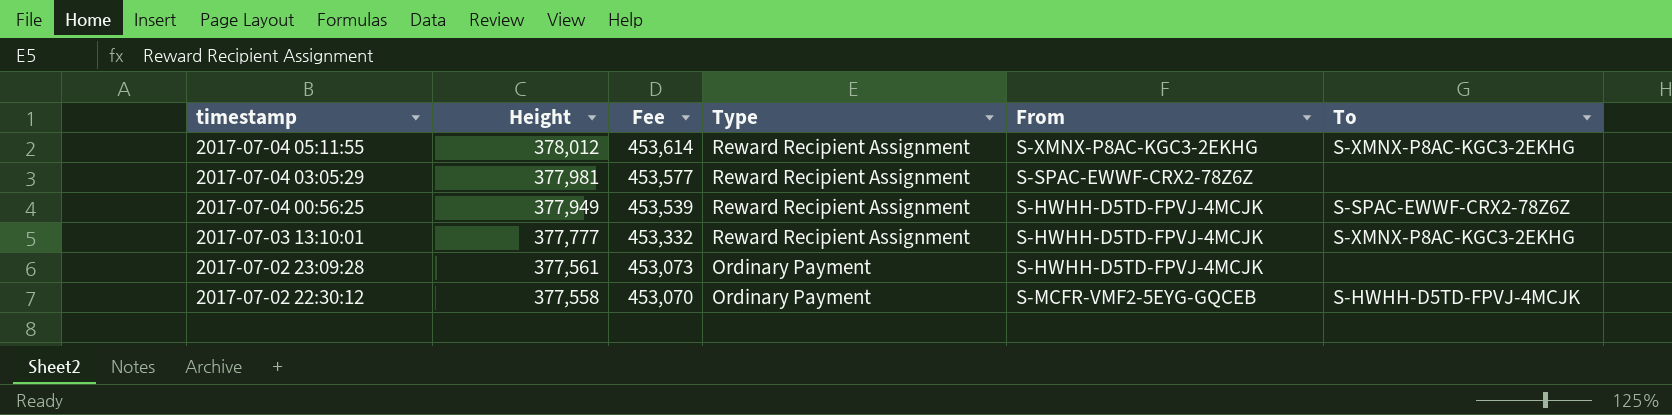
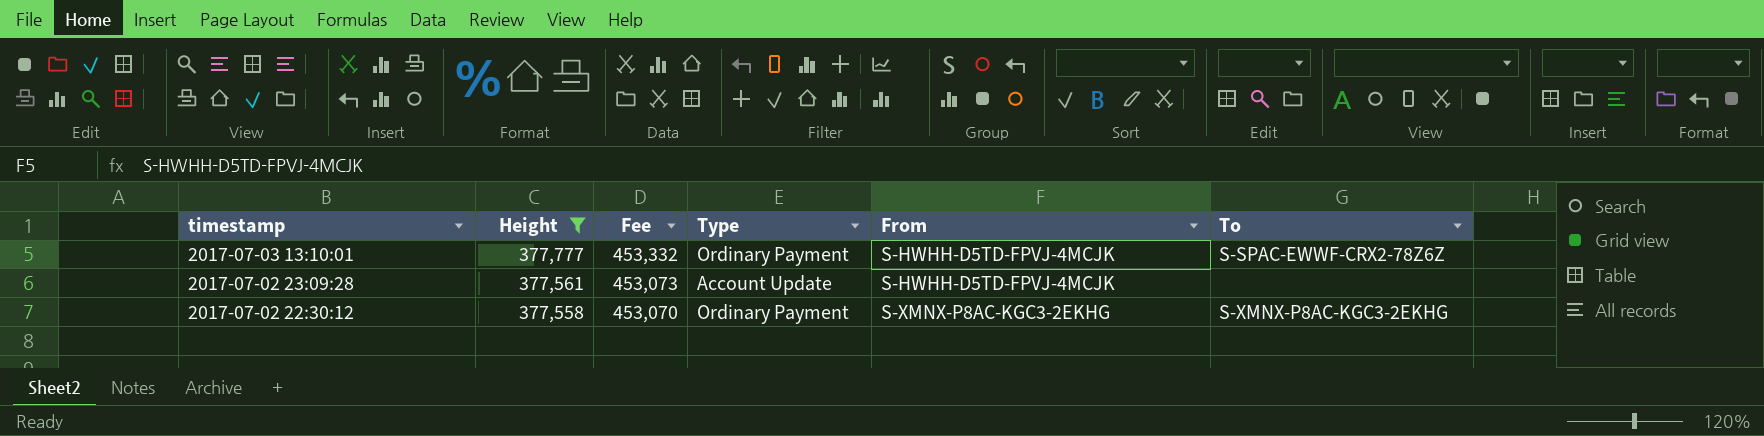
filter: none -> Height <= 377,777
2017-07-03 13:10:01 | Type: Reward Recipient Assignment -> Ordinary Payment
2017-07-03 13:10:01 | To: S-XMNX-P8AC-KGC3-2EKHG -> S-SPAC-EWWF-CRX2-78Z6Z
2017-07-02 23:09:28 | Type: Ordinary Payment -> Account Update
2017-07-02 22:30:12 | From: S-MCFR-VMF2-5EYG-GQCEB -> S-XMNX-P8AC-KGC3-2EKHG
2017-07-02 22:30:12 | To: S-HWHH-D5TD-FPVJ-4MCJK -> S-XMNX-P8AC-KGC3-2EKHG

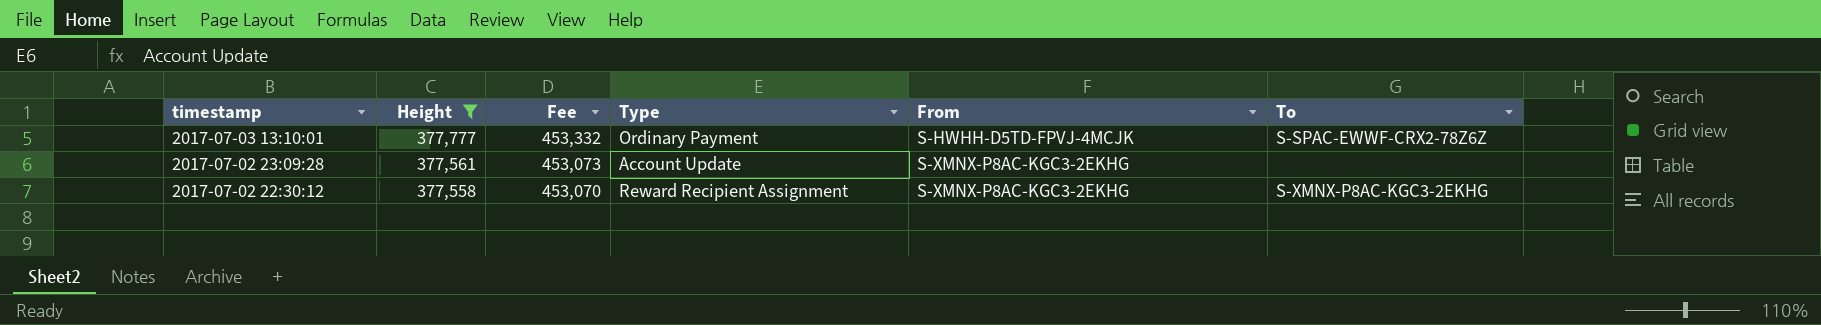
2017-07-02 23:09:28 | From: S-HWHH-D5TD-FPVJ-4MCJK -> S-XMNX-P8AC-KGC3-2EKHG
2017-07-02 22:30:12 | Type: Ordinary Payment -> Reward Recipient Assignment

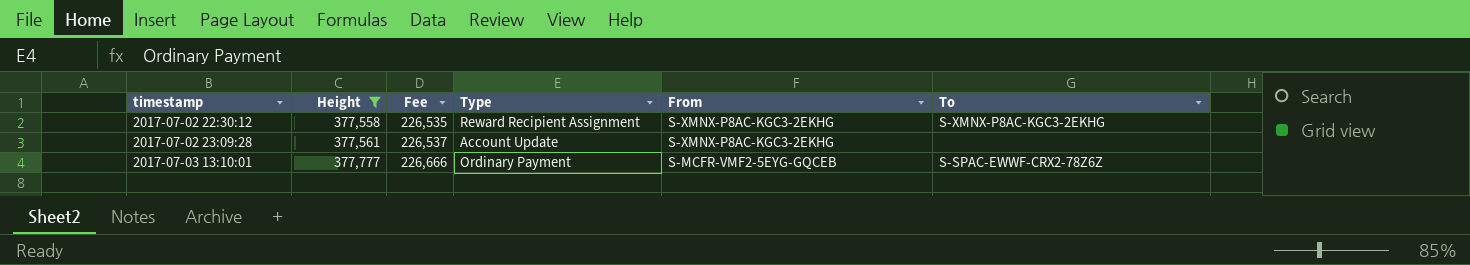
row order: timestamp descending -> timestamp ascending
column Fee | formula: [Height] * 1.2 -> [Height] * 0.6
2017-07-03 13:10:01 | From: S-HWHH-D5TD-FPVJ-4MCJK -> S-MCFR-VMF2-5EYG-GQCEB

